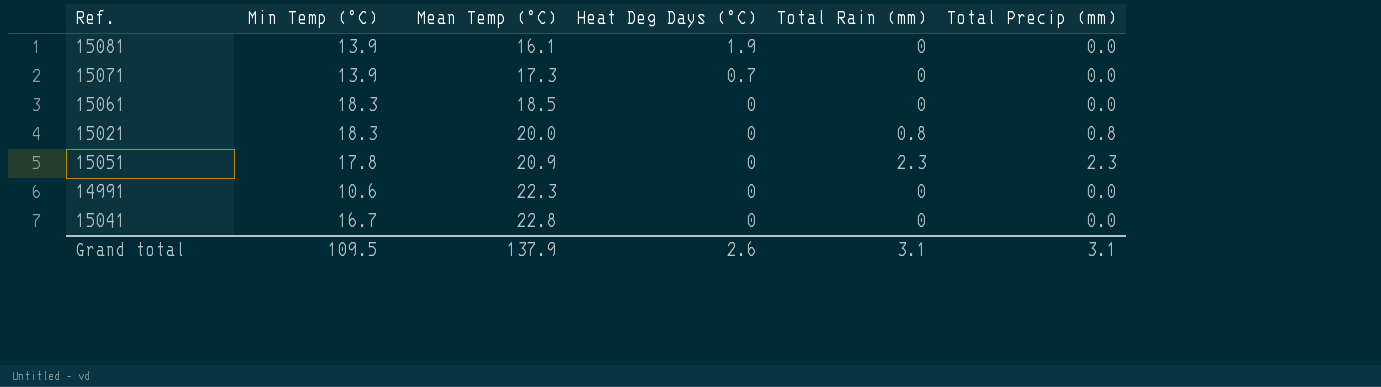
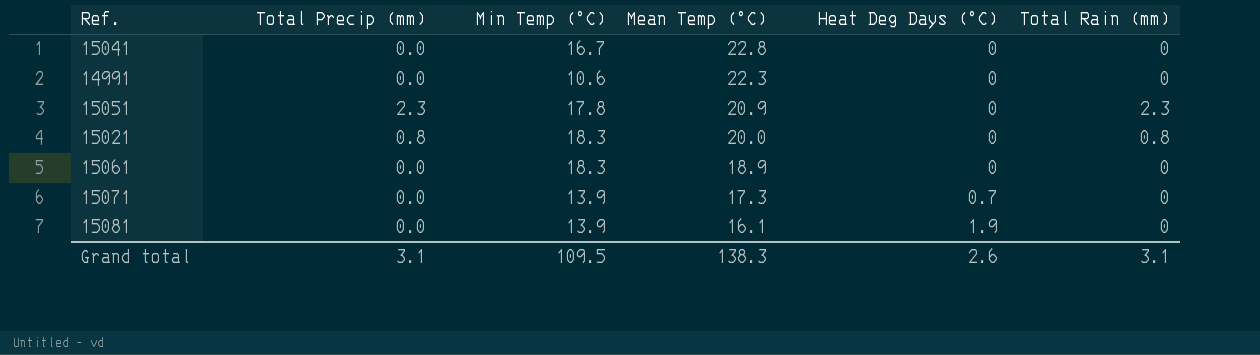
row order: Mean Temp (°C) ascending -> Mean Temp (°C) descending
column Total Precip (mm) | position: 6 -> 2
15061 | Mean Temp (°C): 18.5 -> 18.9
Grand total | Mean Temp (°C): 137.9 -> 138.3

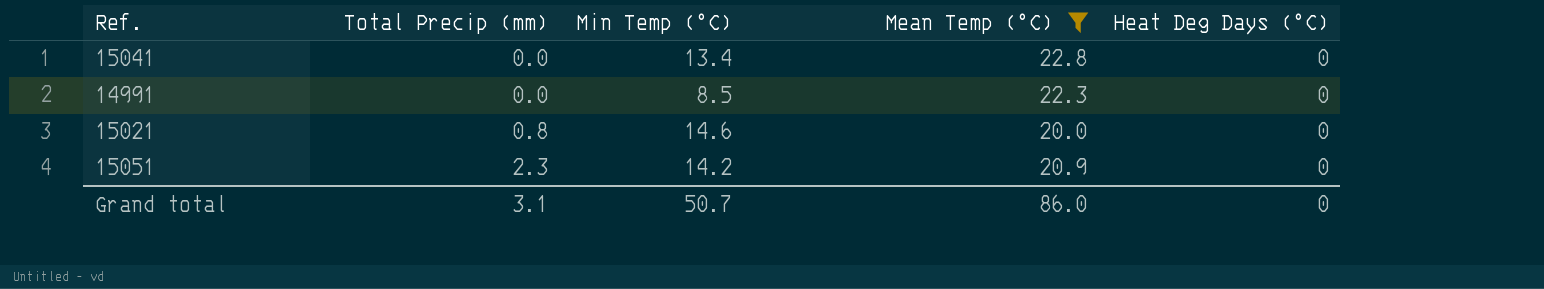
filter: none -> Mean Temp (°C) >= 20.0
row order: Mean Temp (°C) descending -> Total Precip (mm) ascending
column Total Rain (mm) | position: 6 -> none
15041 | Min Temp (°C): 16.7 -> 13.4
14991 | Min Temp (°C): 10.6 -> 8.5
15021 | Min Temp (°C): 18.3 -> 14.6
15051 | Min Temp (°C): 17.8 -> 14.2
Grand total | Min Temp (°C): 109.5 -> 50.7
Grand total | Mean Temp (°C): 138.3 -> 86.0
Grand total | Heat Deg Days (°C): 2.6 -> 0

